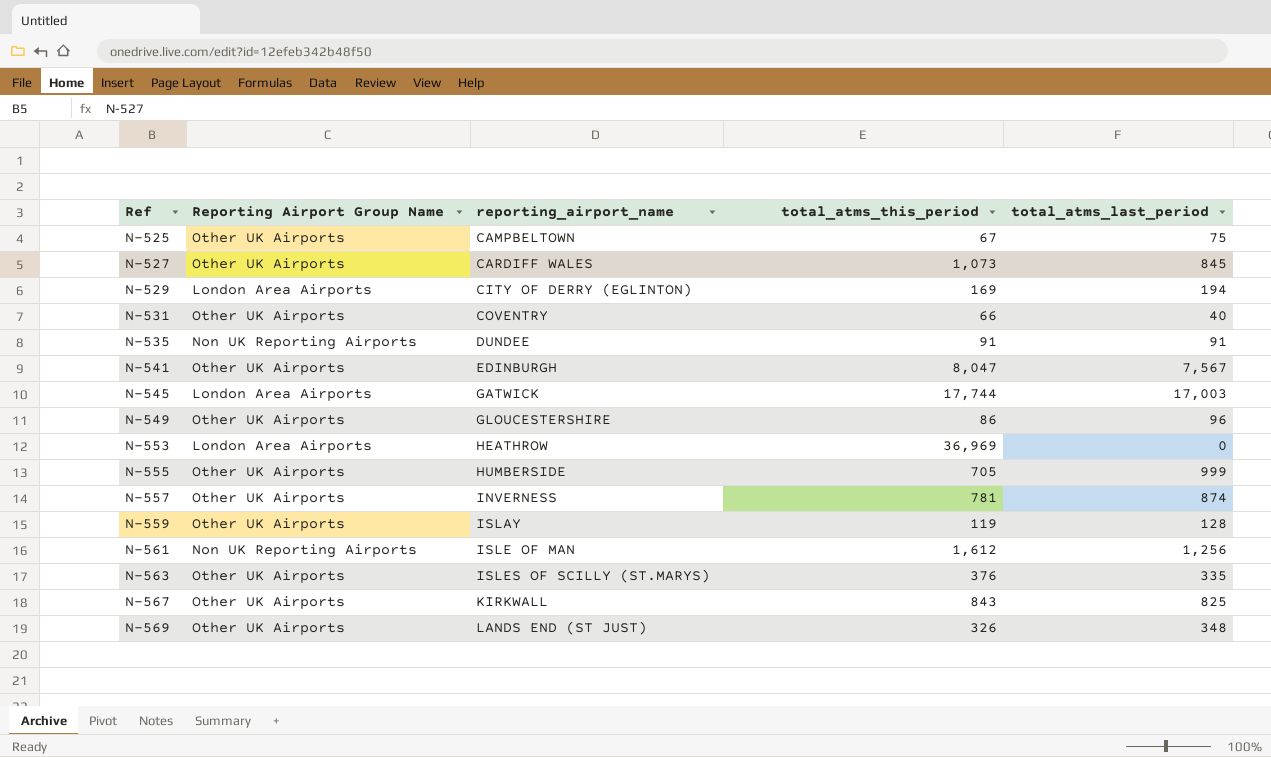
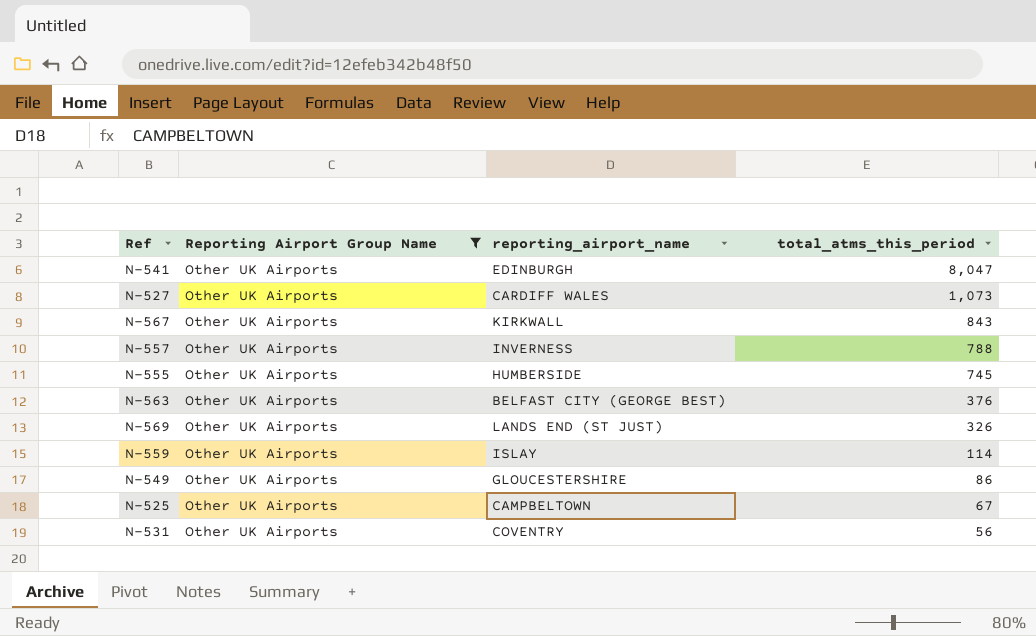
filter: none -> Reporting Airport Group Name = Other UK Airports
row order: Ref ascending -> total_atms_this_period descending
column total_atms_last_period | position: 5 -> none
N-557 | total_atms_this_period: 781 -> 788
N-555 | total_atms_this_period: 705 -> 745
N-563 | reporting_airport_name: ISLES OF SCILLY (ST.MARYS) -> BELFAST CITY (GEORGE BEST)
N-559 | total_atms_this_period: 119 -> 114
N-531 | total_atms_this_period: 66 -> 56

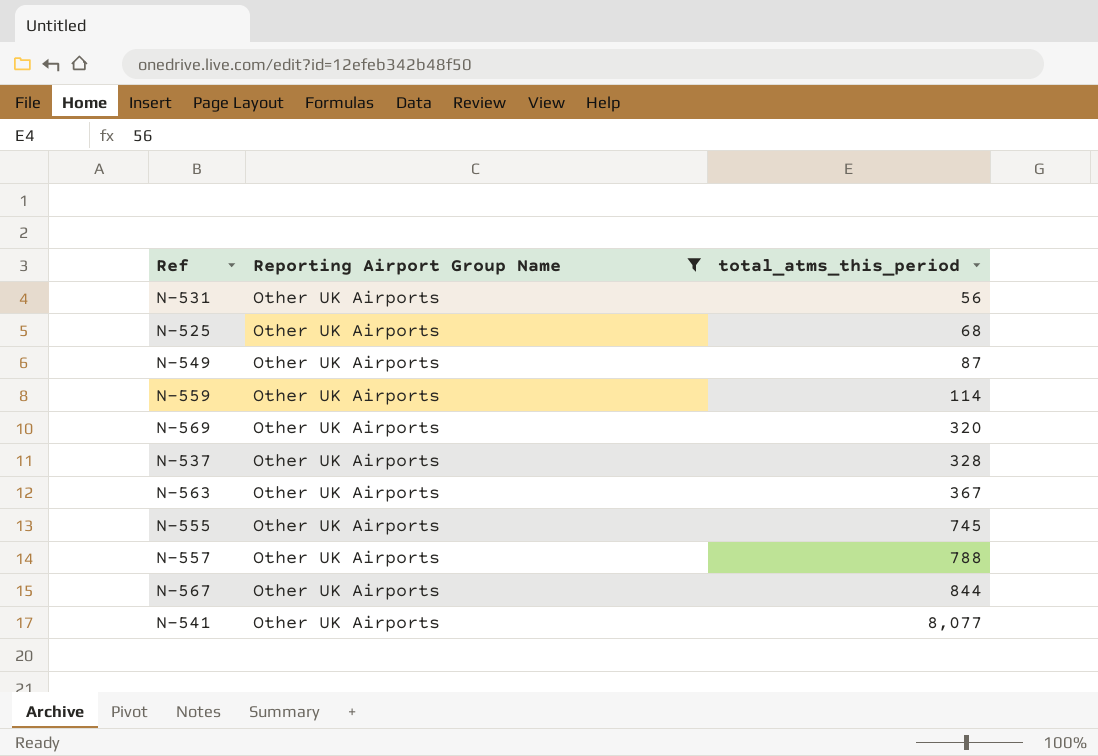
row order: total_atms_this_period descending -> total_atms_this_period ascending
column reporting_airport_name | position: 3 -> none
row N-527: Other UK Airports | CARDIFF WALES | 1,073 -> none
N-525 | total_atms_this_period: 67 -> 68
N-549 | total_atms_this_period: 86 -> 87
N-569 | total_atms_this_period: 326 -> 320
row N-537: none -> Other UK Airports | 328
N-563 | total_atms_this_period: 376 -> 367
N-567 | total_atms_this_period: 843 -> 844
N-541 | total_atms_this_period: 8,047 -> 8,077

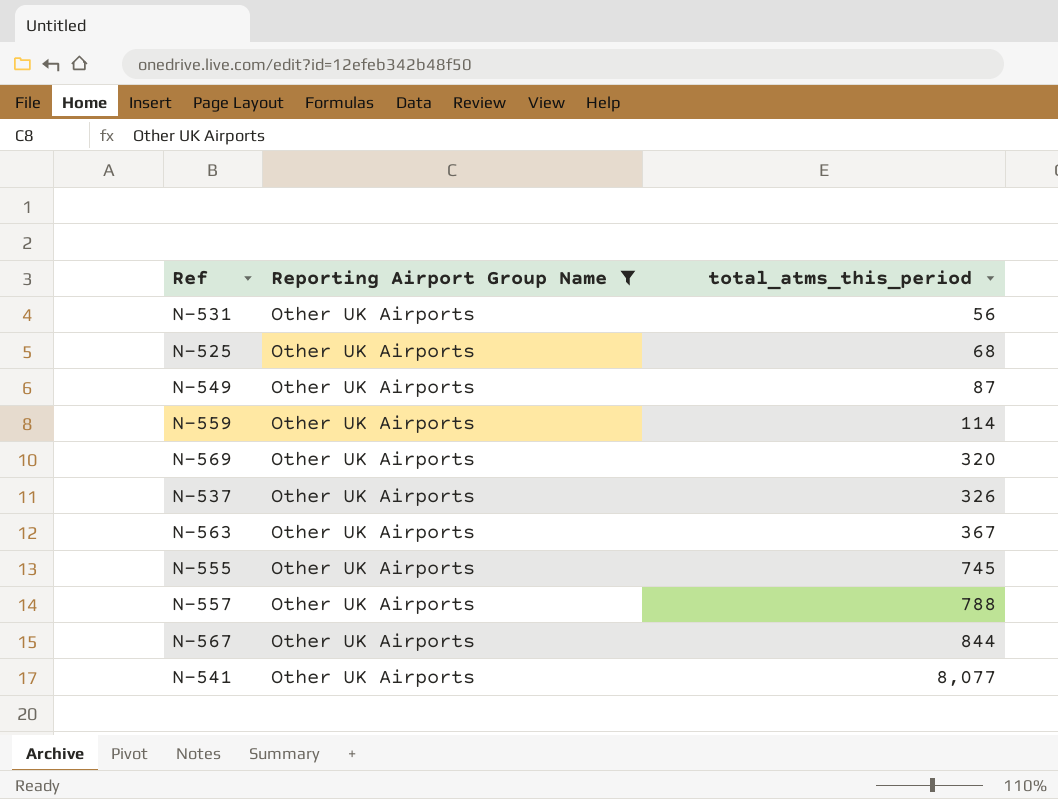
N-537 | total_atms_this_period: 328 -> 326

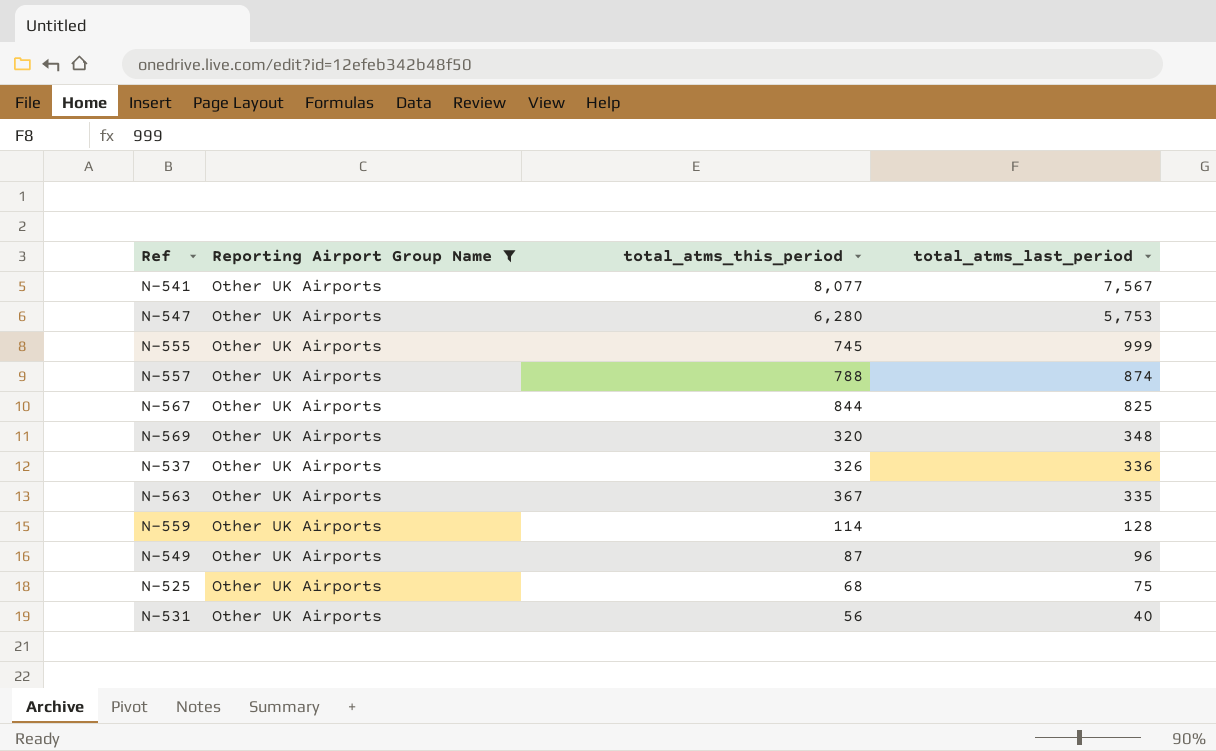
row order: total_atms_this_period ascending -> total_atms_last_period descending
column total_atms_last_period | position: none -> 4
row N-547: none -> Other UK Airports | 6,280 | 5,753

